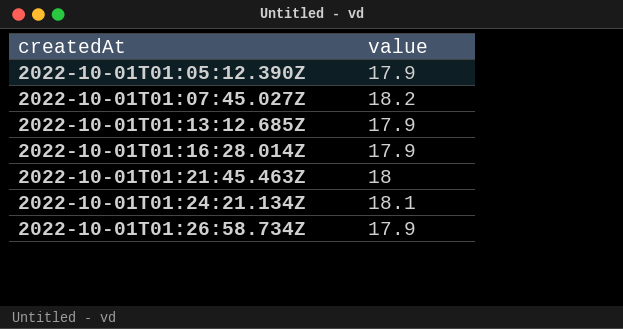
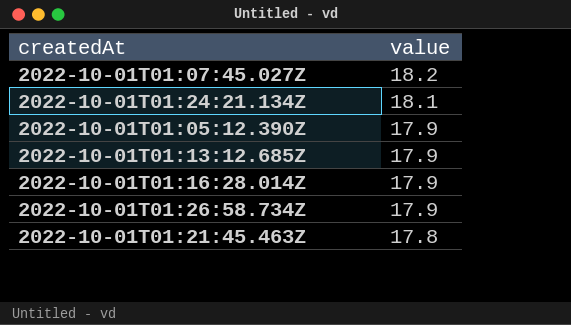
row order: createdAt ascending -> value descending
2022-10-01T01:21:45.463Z | value: 18 -> 17.8

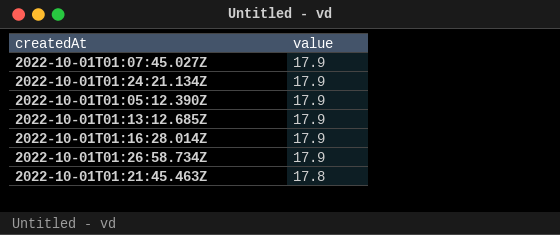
2022-10-01T01:07:45.027Z | value: 18.2 -> 17.9
2022-10-01T01:24:21.134Z | value: 18.1 -> 17.9

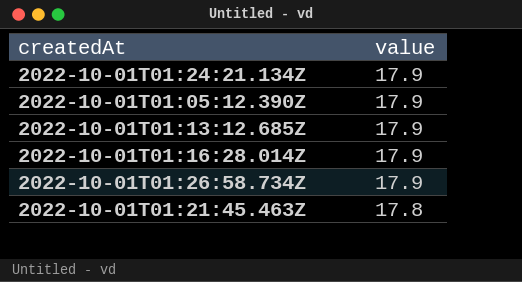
row 2022-10-01T01:07:45.027Z: 17.9 -> none

